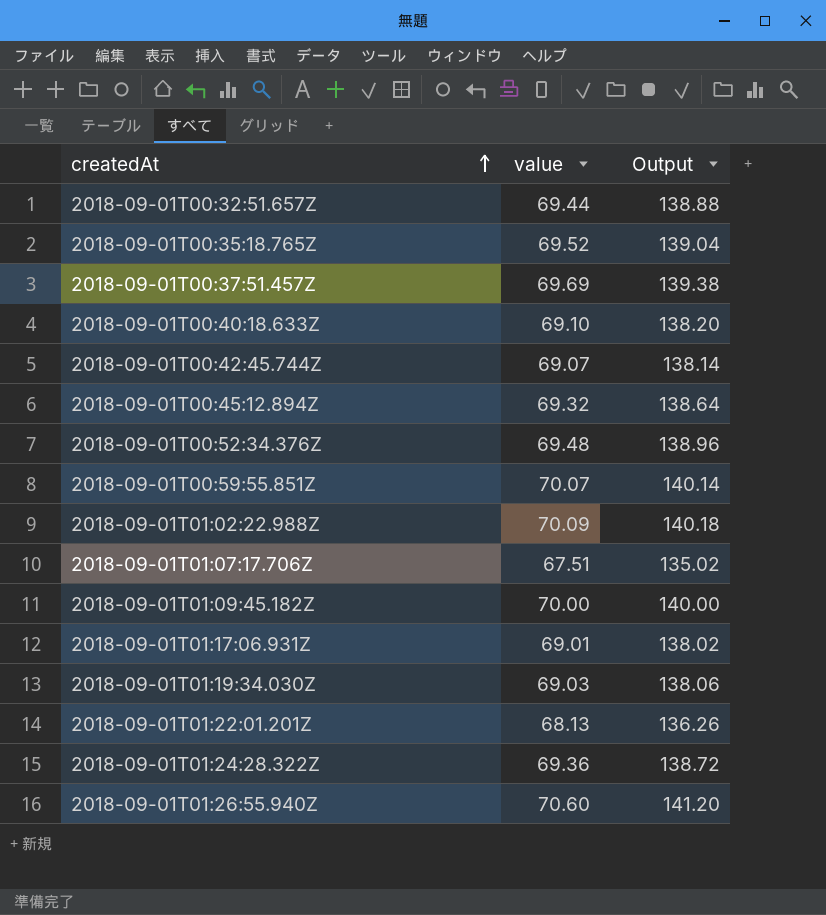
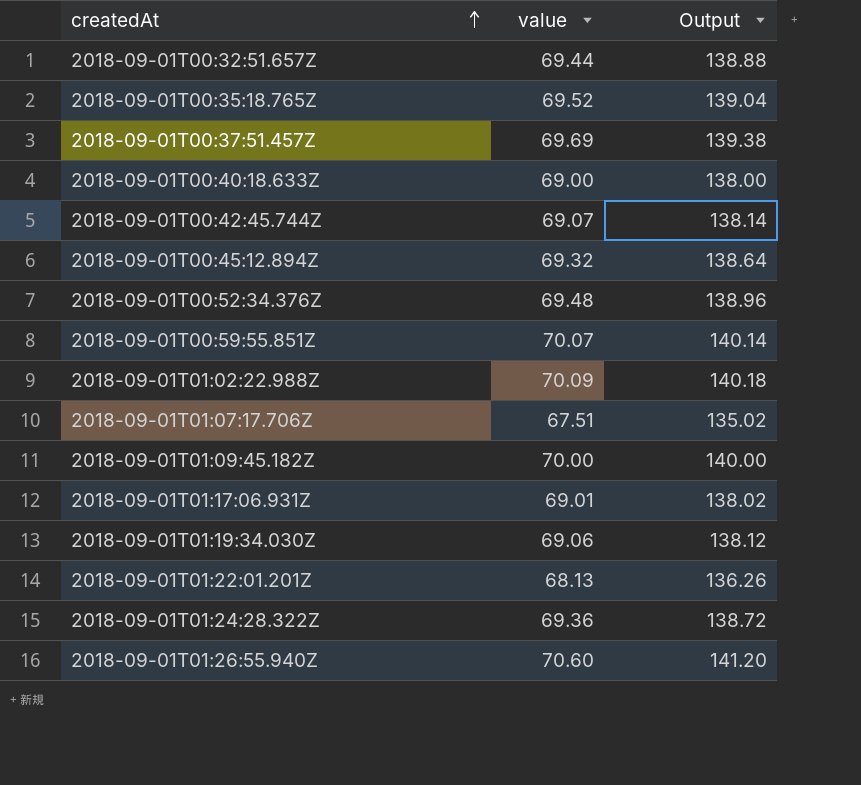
2018-09-01T00:40:18.633Z | value: 69.10 -> 69.00
2018-09-01T00:40:18.633Z | Output: 138.20 -> 138.00
2018-09-01T01:19:34.030Z | value: 69.03 -> 69.06
2018-09-01T01:19:34.030Z | Output: 138.06 -> 138.12

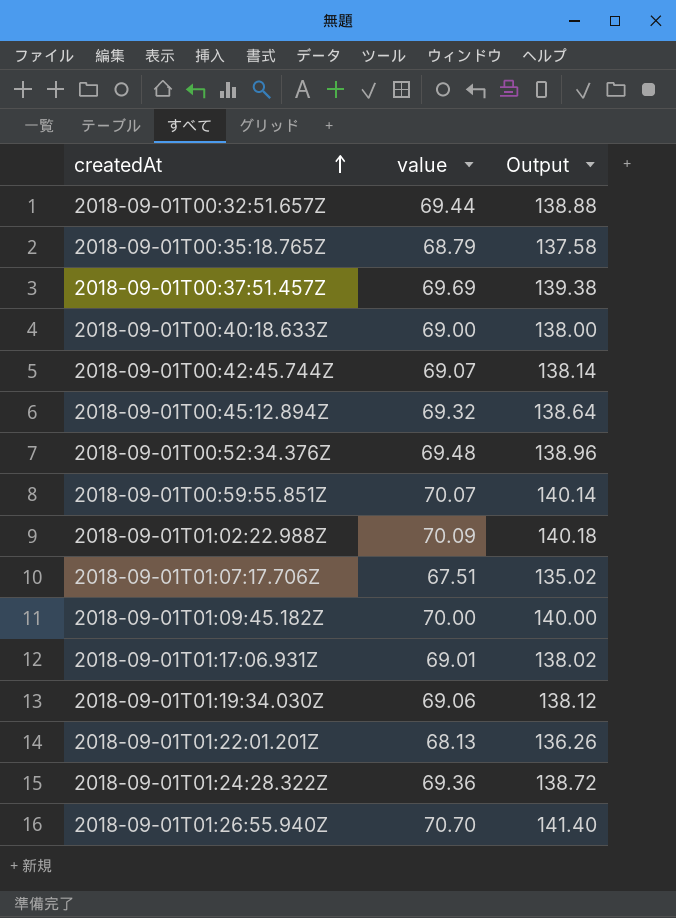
2018-09-01T00:35:18.765Z | value: 69.52 -> 68.79
2018-09-01T00:35:18.765Z | Output: 139.04 -> 137.58
2018-09-01T01:26:55.940Z | value: 70.60 -> 70.70
2018-09-01T01:26:55.940Z | Output: 141.20 -> 141.40

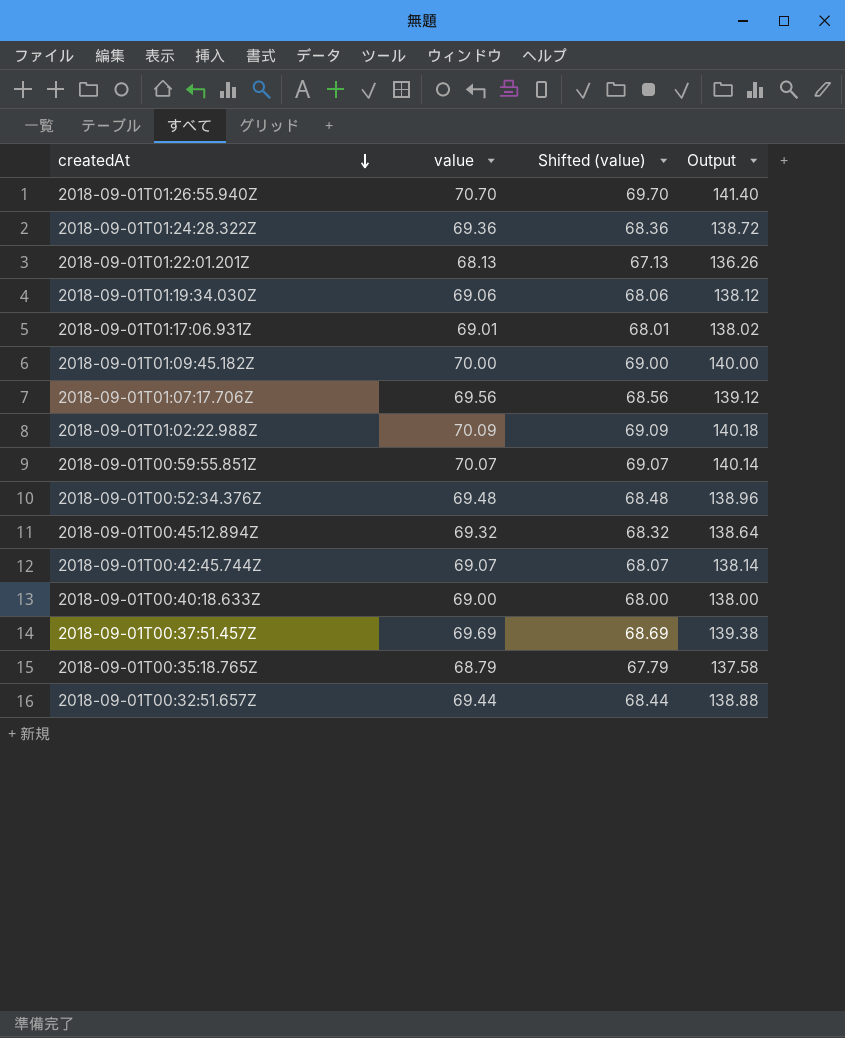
row order: createdAt ascending -> createdAt descending
column Shifted (value) | formula: none -> [value] - 1
2018-09-01T01:07:17.706Z | value: 67.51 -> 69.56
2018-09-01T01:07:17.706Z | Output: 135.02 -> 139.12

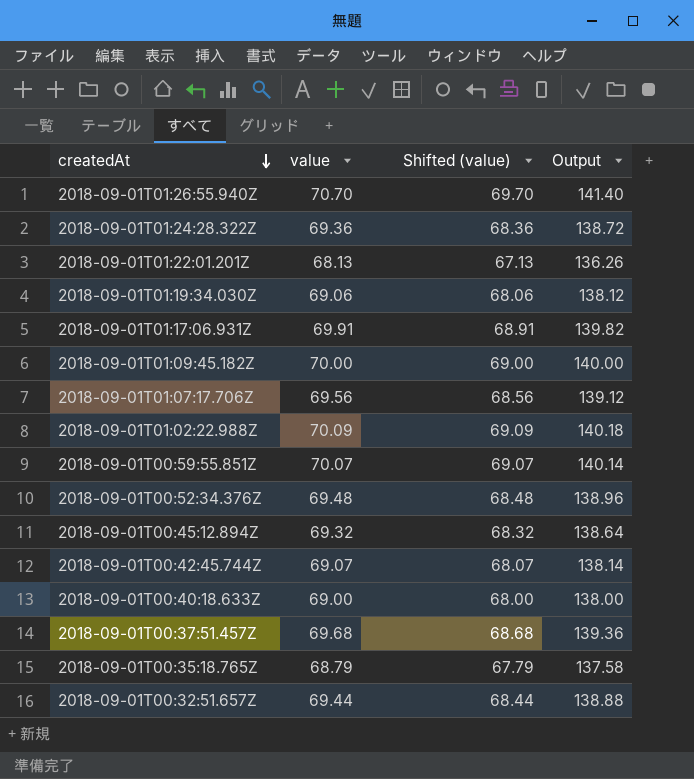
2018-09-01T01:17:06.931Z | value: 69.01 -> 69.91
2018-09-01T01:17:06.931Z | Shifted (value): 68.01 -> 68.91
2018-09-01T01:17:06.931Z | Output: 138.02 -> 139.82
2018-09-01T00:37:51.457Z | value: 69.69 -> 69.68
2018-09-01T00:37:51.457Z | Shifted (value): 68.69 -> 68.68
2018-09-01T00:37:51.457Z | Output: 139.38 -> 139.36

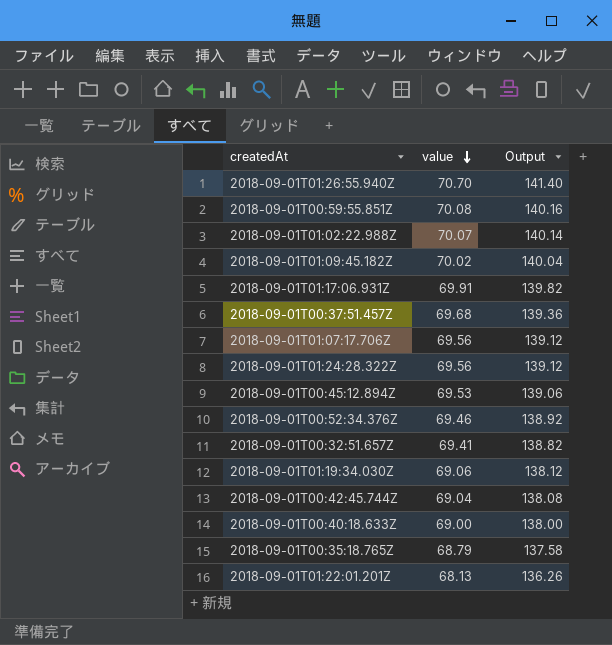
row order: createdAt descending -> value descending
column Shifted (value) | formula: [value] - 1 -> none
2018-09-01T00:59:55.851Z | value: 70.07 -> 70.08
2018-09-01T00:59:55.851Z | Output: 140.14 -> 140.16
2018-09-01T01:02:22.988Z | value: 70.09 -> 70.07
2018-09-01T01:02:22.988Z | Output: 140.18 -> 140.14
2018-09-01T01:09:45.182Z | value: 70.00 -> 70.02
2018-09-01T01:09:45.182Z | Output: 140.00 -> 140.04
2018-09-01T01:24:28.322Z | value: 69.36 -> 69.56
2018-09-01T01:24:28.322Z | Output: 138.72 -> 139.12
2018-09-01T00:45:12.894Z | value: 69.32 -> 69.53
2018-09-01T00:45:12.894Z | Output: 138.64 -> 139.06
2018-09-01T00:52:34.376Z | value: 69.48 -> 69.46
2018-09-01T00:52:34.376Z | Output: 138.96 -> 138.92
2018-09-01T00:32:51.657Z | value: 69.44 -> 69.41
2018-09-01T00:32:51.657Z | Output: 138.88 -> 138.82
2018-09-01T00:42:45.744Z | value: 69.07 -> 69.04
2018-09-01T00:42:45.744Z | Output: 138.14 -> 138.08

